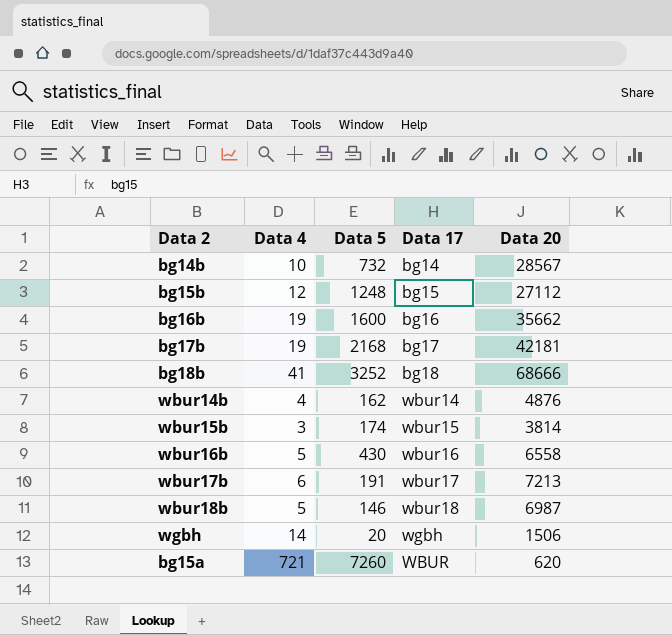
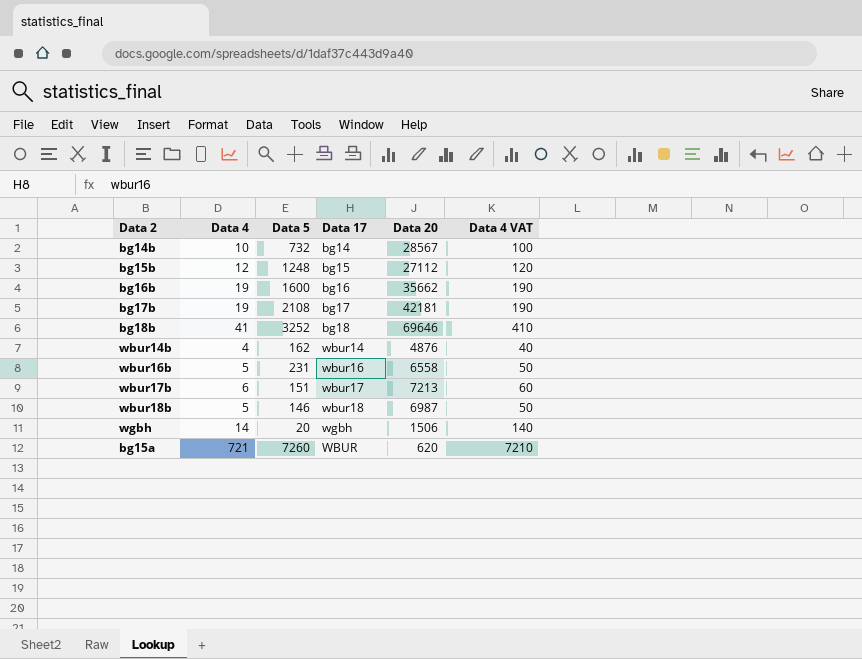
column Data 4 VAT | formula: none -> [Data 4] * 10
row wbur15b: 3 | 174 | wbur15 | 3814 -> none
bg17b | Data 5: 2168 -> 2108
bg18b | Data 20: 68666 -> 69646
wbur16b | Data 5: 430 -> 231
wbur17b | Data 5: 191 -> 151

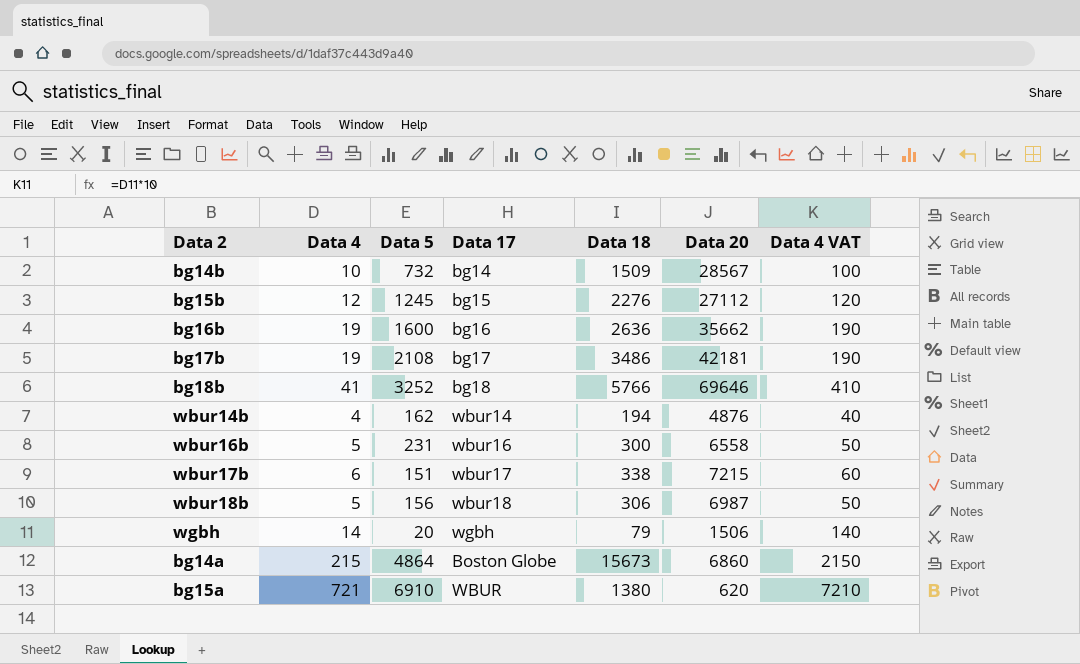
column Data 18 | position: none -> 5
bg15b | Data 5: 1248 -> 1245
wbur17b | Data 20: 7213 -> 7215
wbur18b | Data 5: 146 -> 156
row bg14a: none -> 215 | 4864 | Boston Globe | 15673 | 6860 | 2150
bg15a | Data 5: 7260 -> 6910

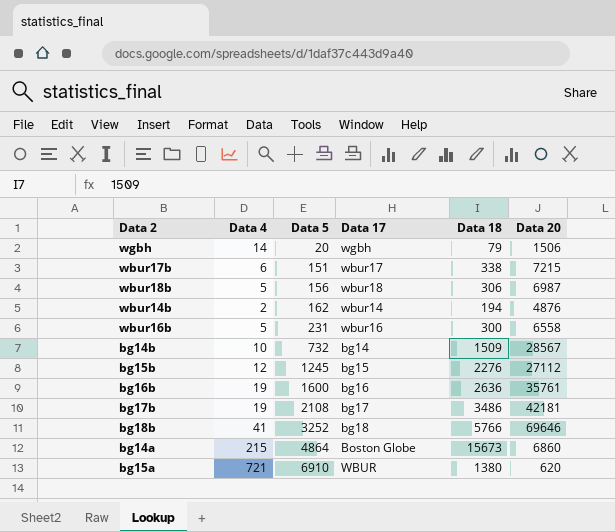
row order: none -> Data 5 ascending
column Data 4 VAT | formula: [Data 4] * 10 -> none
wbur14b | Data 4: 4 -> 2
bg16b | Data 20: 35662 -> 35761

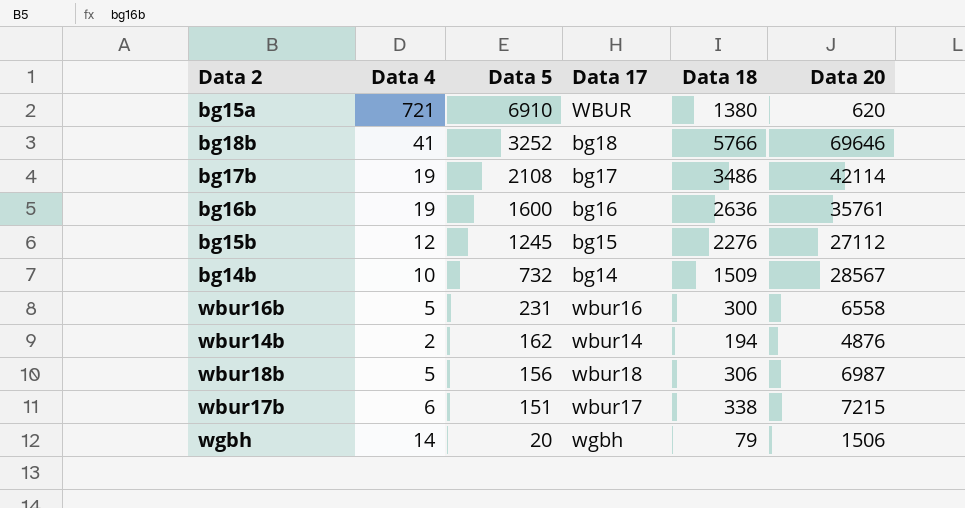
row order: Data 5 ascending -> Data 5 descending
row bg14a: 215 | 4864 | Boston Globe | 15673 | 6860 -> none
bg17b | Data 20: 42181 -> 42114

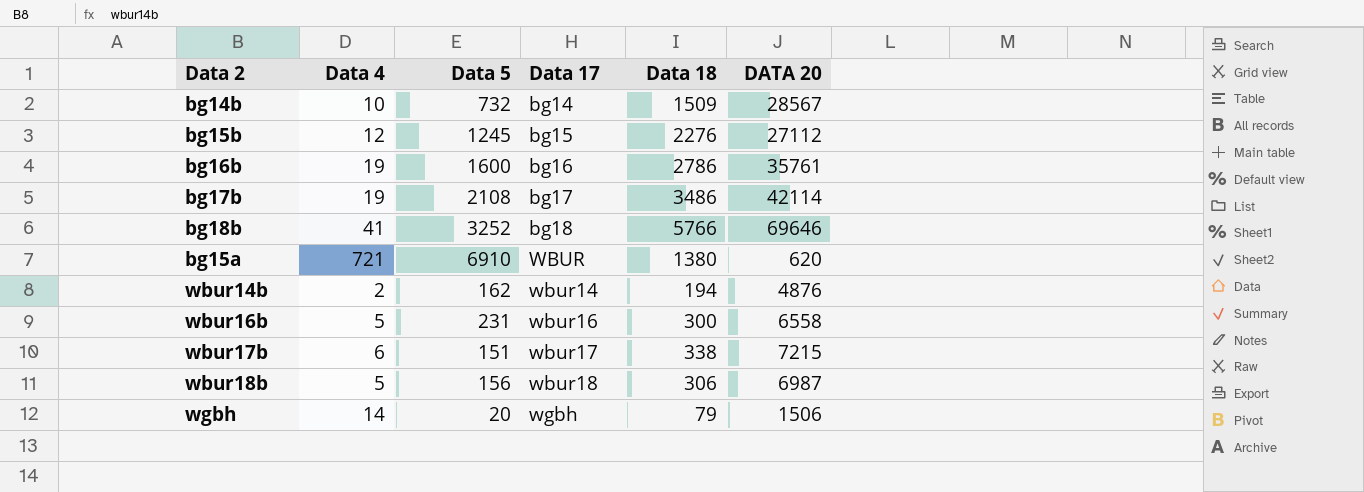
row order: Data 5 descending -> Data 17 ascending
column name: Data 20 -> DATA 20
bg16b | Data 18: 2636 -> 2786

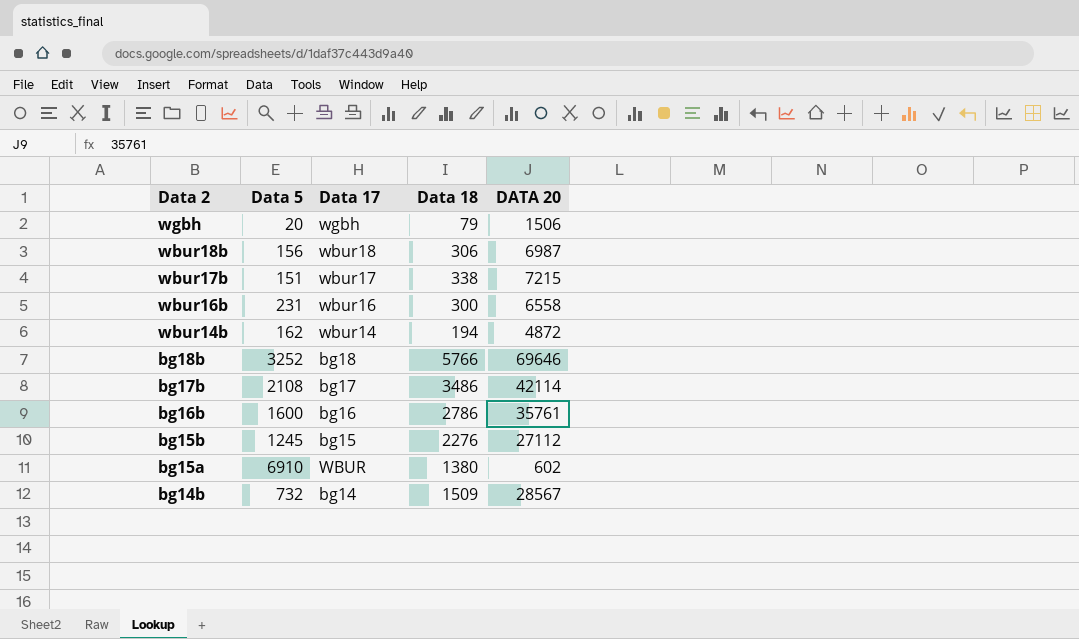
row order: Data 17 ascending -> Data 2 descending
column Data 4 | position: 2 -> none
wbur14b | DATA 20: 4876 -> 4872
bg15a | DATA 20: 620 -> 602

